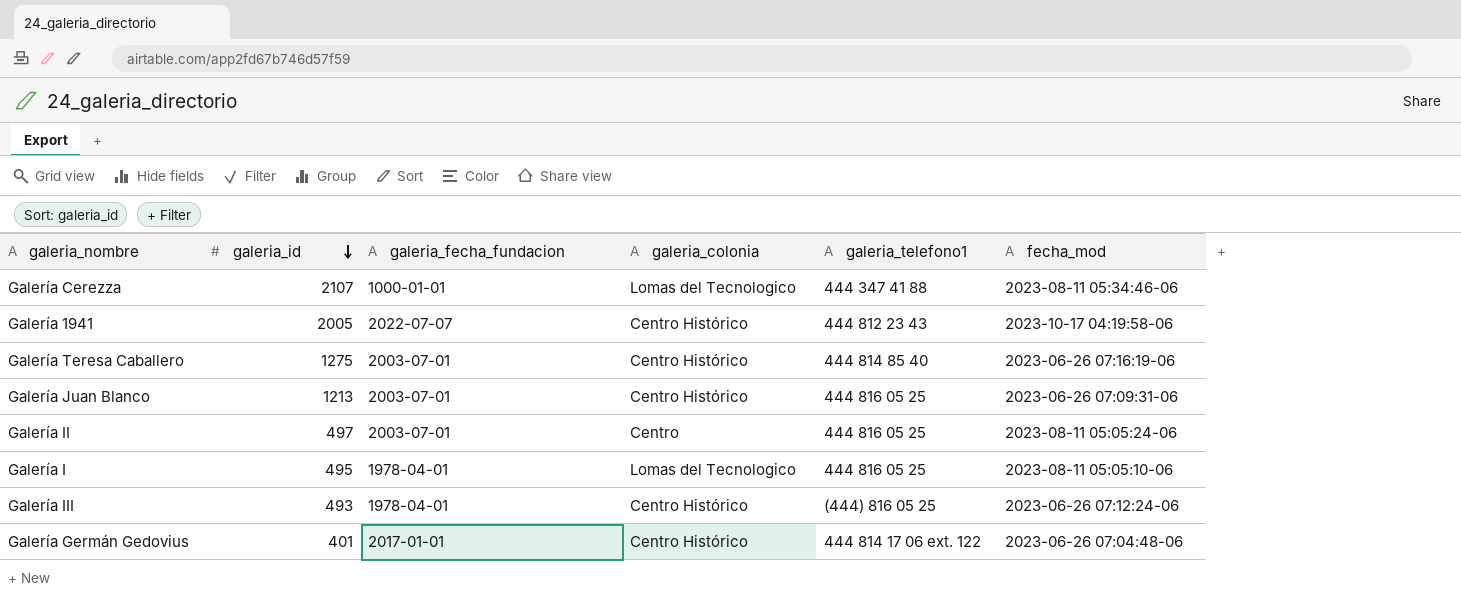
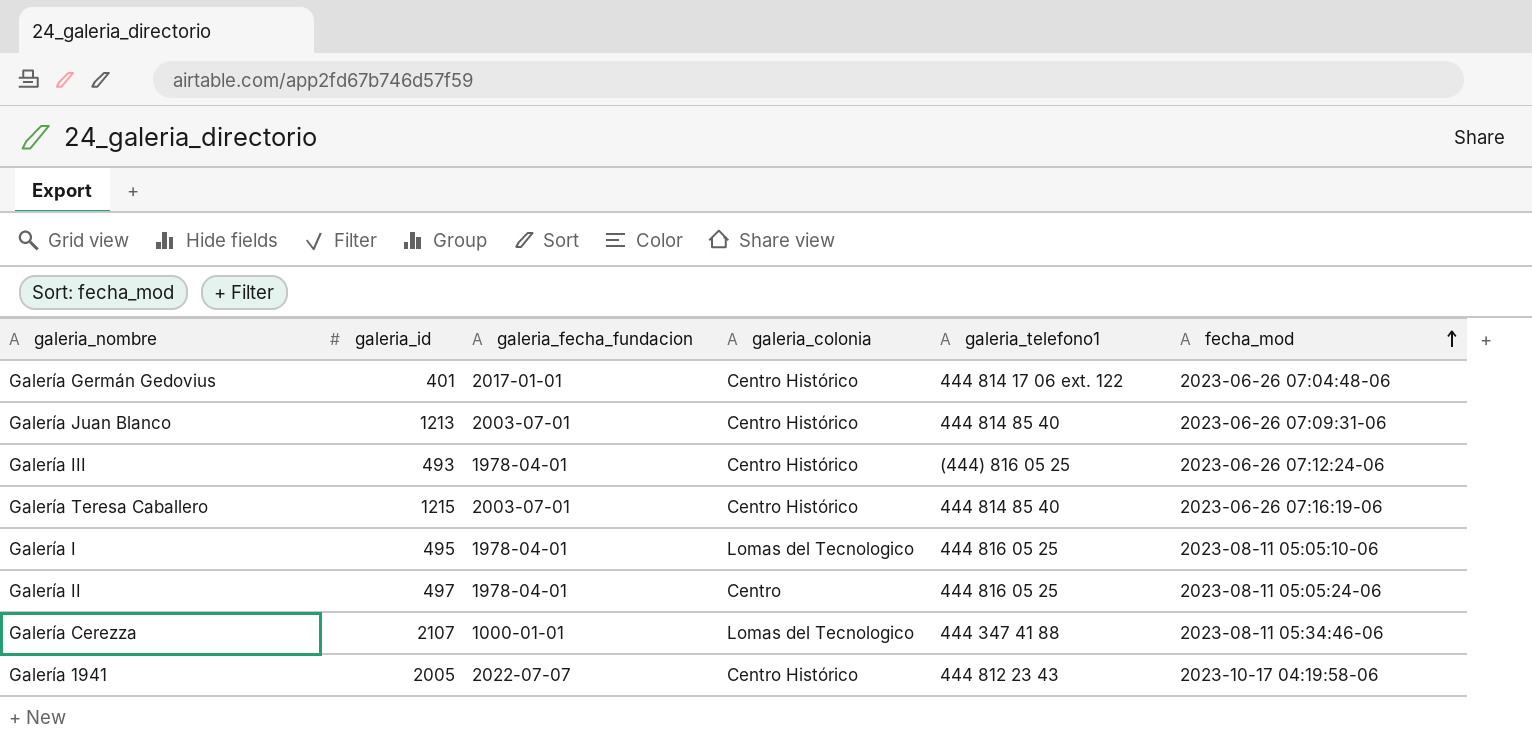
row order: galeria_id descending -> fecha_mod ascending
Galería Juan Blanco | galeria_telefono1: 444 816 05 25 -> 444 814 85 40
Galería Teresa Caballero | galeria_id: 1275 -> 1215
Galería II | galeria_fecha_fundacion: 2003-07-01 -> 1978-04-01

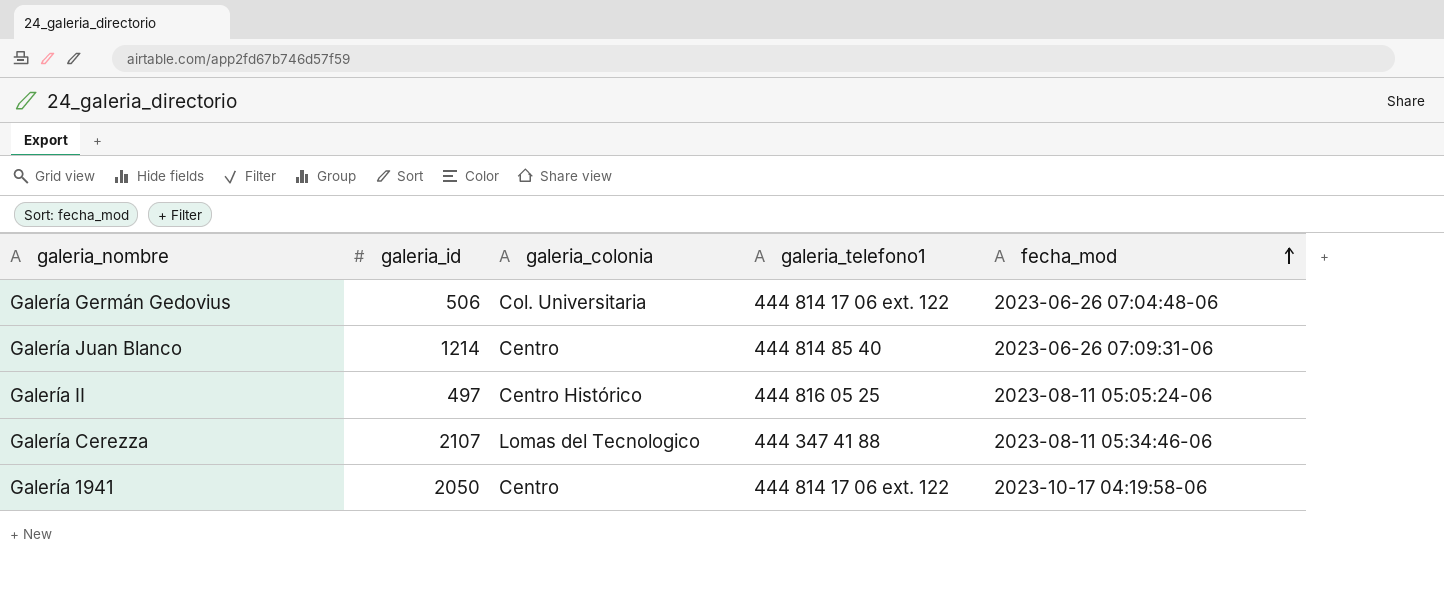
column galeria_fecha_fundacion | position: 3 -> none
row Galería III: 493 | 1978-04-01 | Centro Histórico | (444) 816 05 25 | 2023-06-26 07:12:24-06 -> none
row Galería Teresa Caballero: 1215 | 2003-07-01 | Centro Histórico | 444 814 85 40 | 2023-06-26 07:16:19-06 -> none
row Galería I: 495 | 1978-04-01 | Lomas del Tecnologico | 444 816 05 25 | 2023-08-11 05:05:10-06 -> none
Galería Germán Gedovius | galeria_id: 401 -> 506
Galería Germán Gedovius | galeria_colonia: Centro Histórico -> Col. Universitaria
Galería Juan Blanco | galeria_id: 1213 -> 1214
Galería Juan Blanco | galeria_colonia: Centro Histórico -> Centro
Galería II | galeria_colonia: Centro -> Centro Histórico
Galería 1941 | galeria_id: 2005 -> 2050
Galería 1941 | galeria_colonia: Centro Histórico -> Centro
Galería 1941 | galeria_telefono1: 444 812 23 43 -> 444 814 17 06 ext. 122

